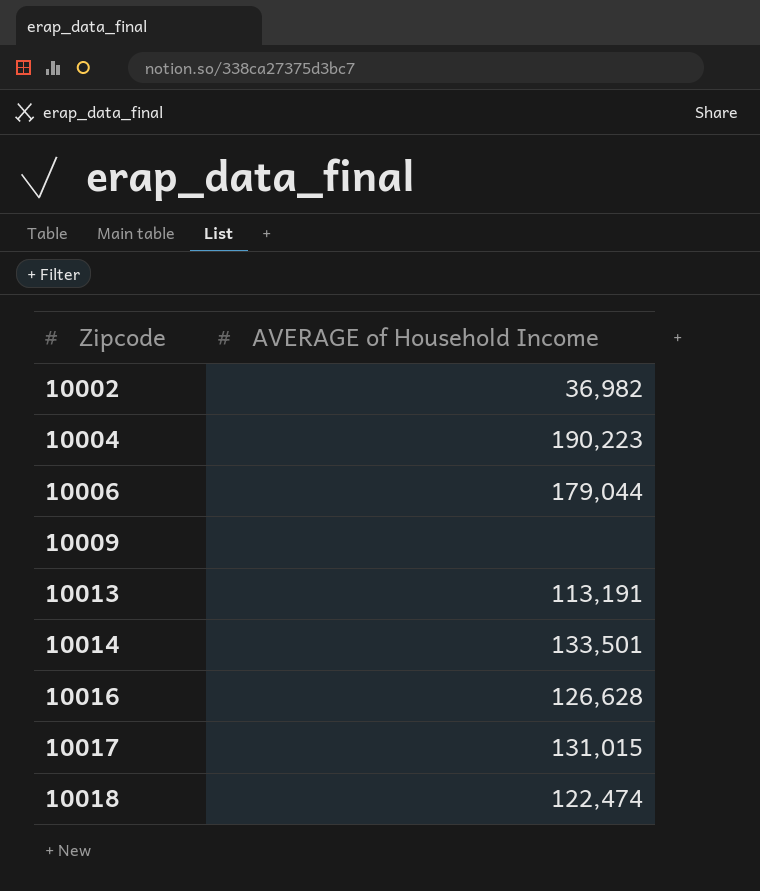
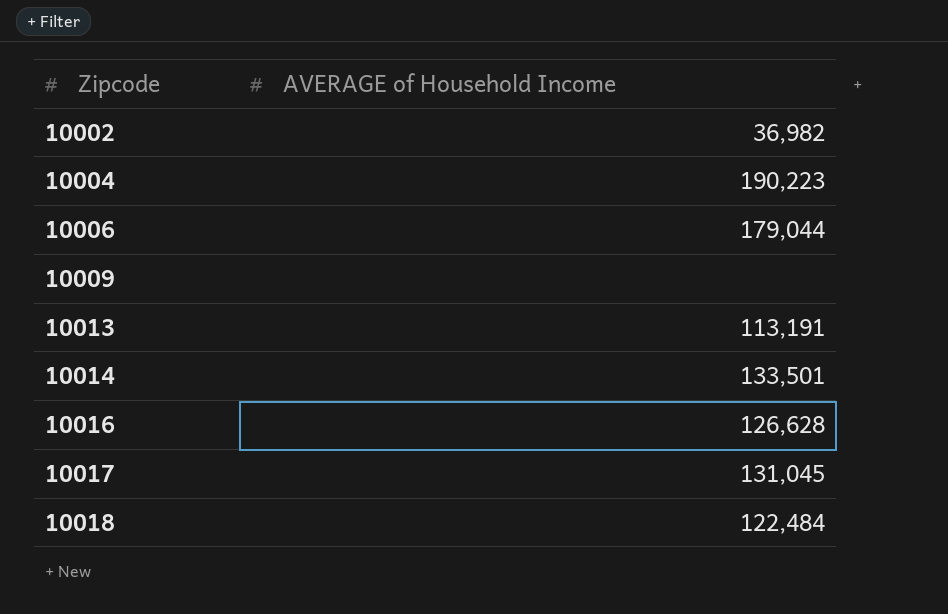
10017 | AVERAGE of Household Income: 131,015 -> 131,045
10018 | AVERAGE of Household Income: 122,474 -> 122,484

